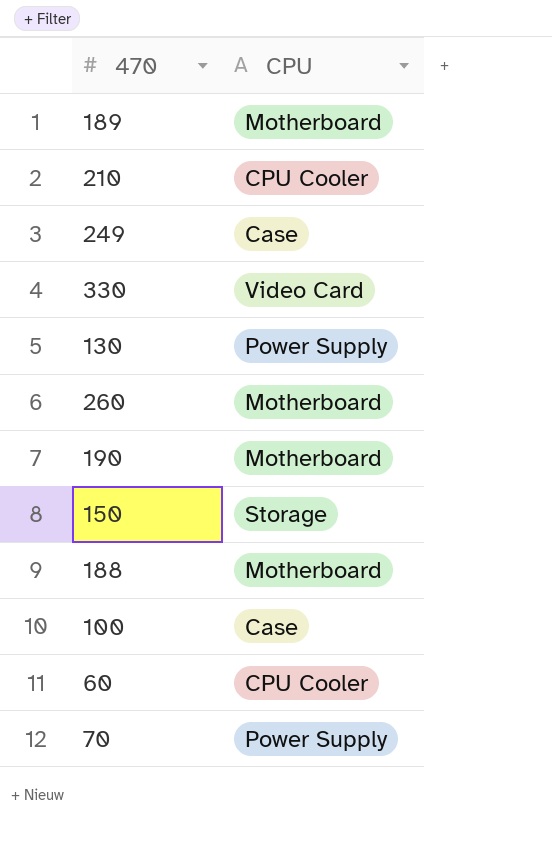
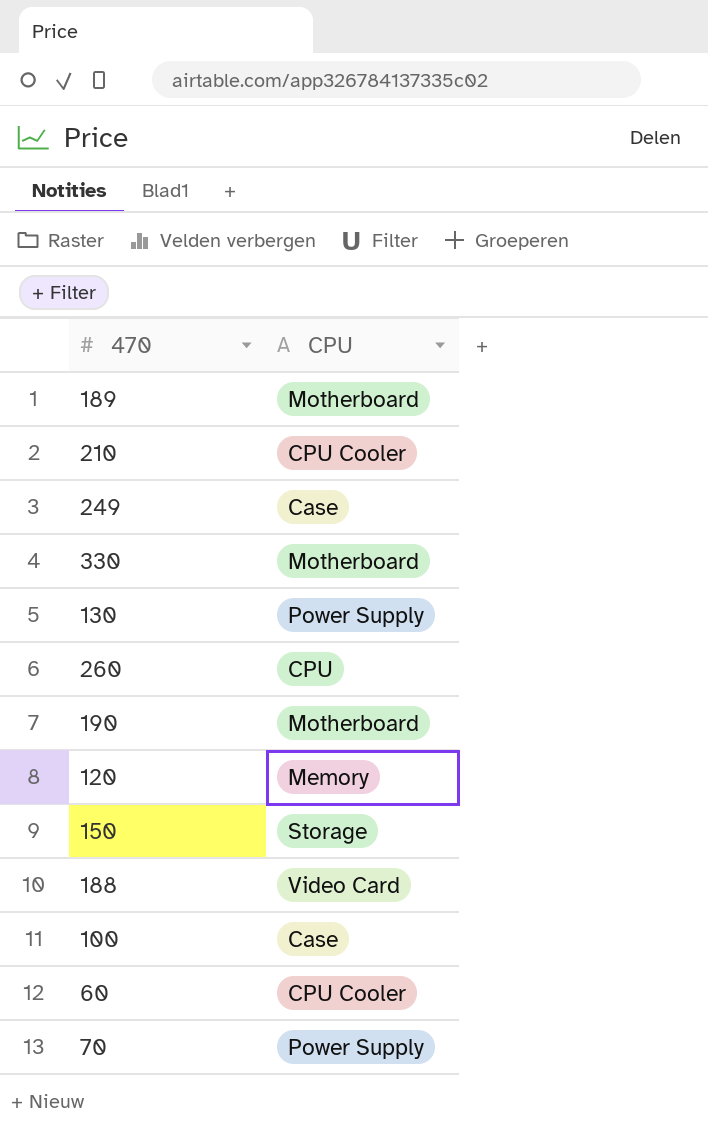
330 | CPU: Video Card -> Motherboard
260 | CPU: Motherboard -> CPU
row 120: none -> Memory
188 | CPU: Motherboard -> Video Card

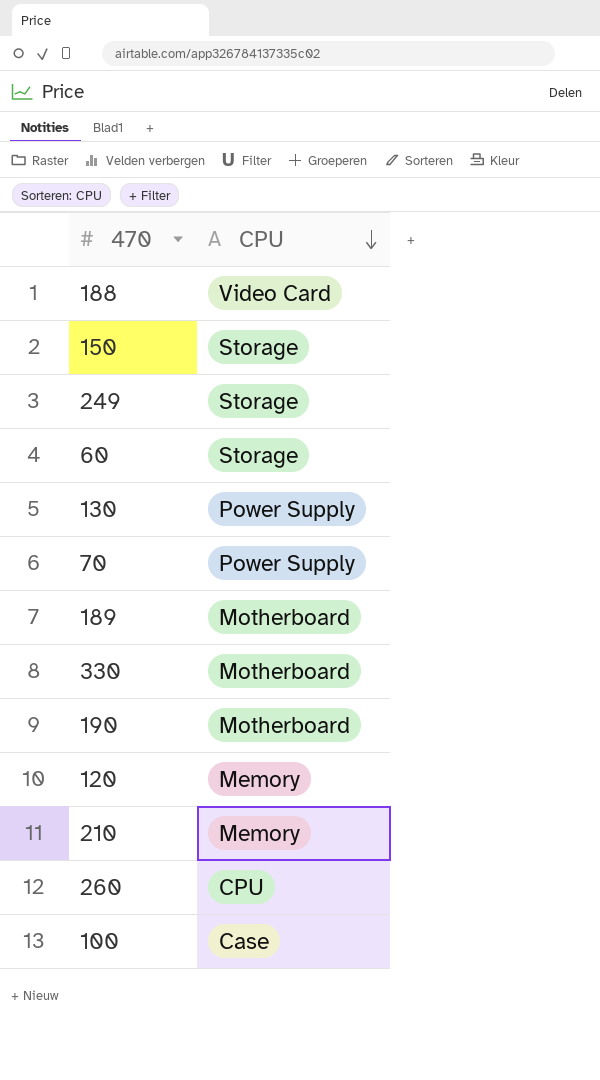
row order: none -> CPU descending
249 | CPU: Case -> Storage
60 | CPU: CPU Cooler -> Storage
210 | CPU: CPU Cooler -> Memory

